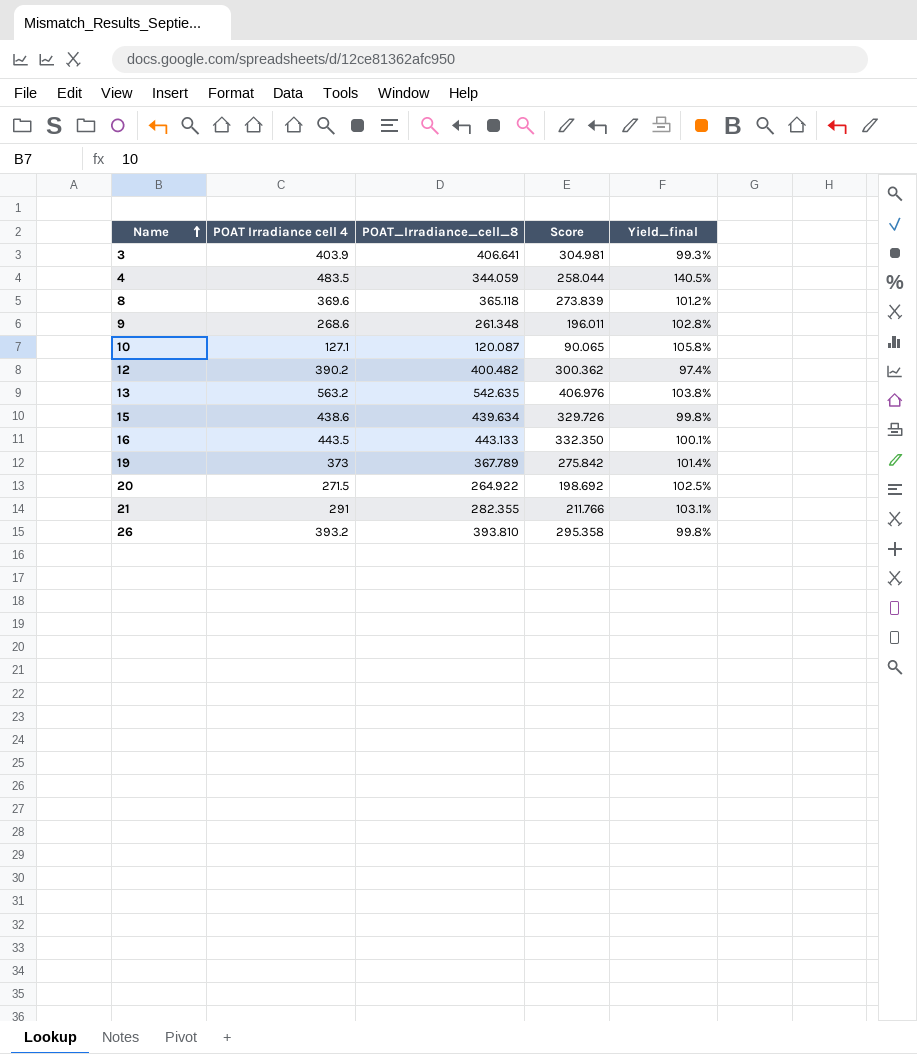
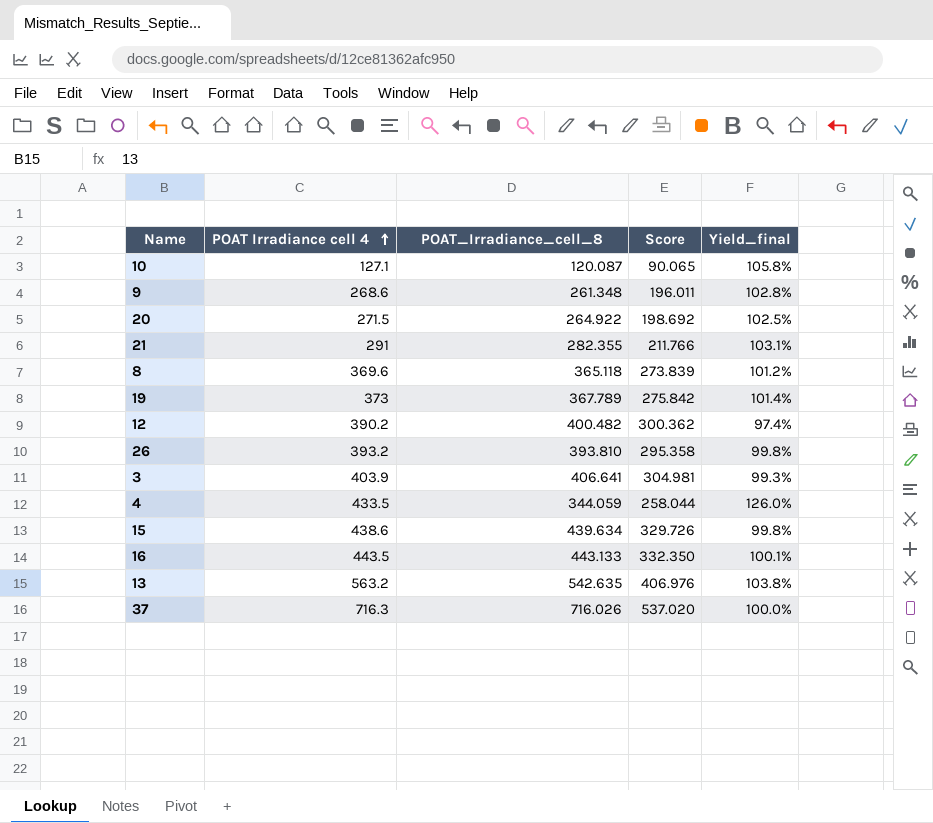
row order: Name ascending -> POAT Irradiance cell 4 ascending
4 | POAT Irradiance cell 4: 483.5 -> 433.5
4 | Yield_final: 140.5% -> 126.0%
row 37: none -> 716.3 | 716.026 | 537.020 | 100.0%

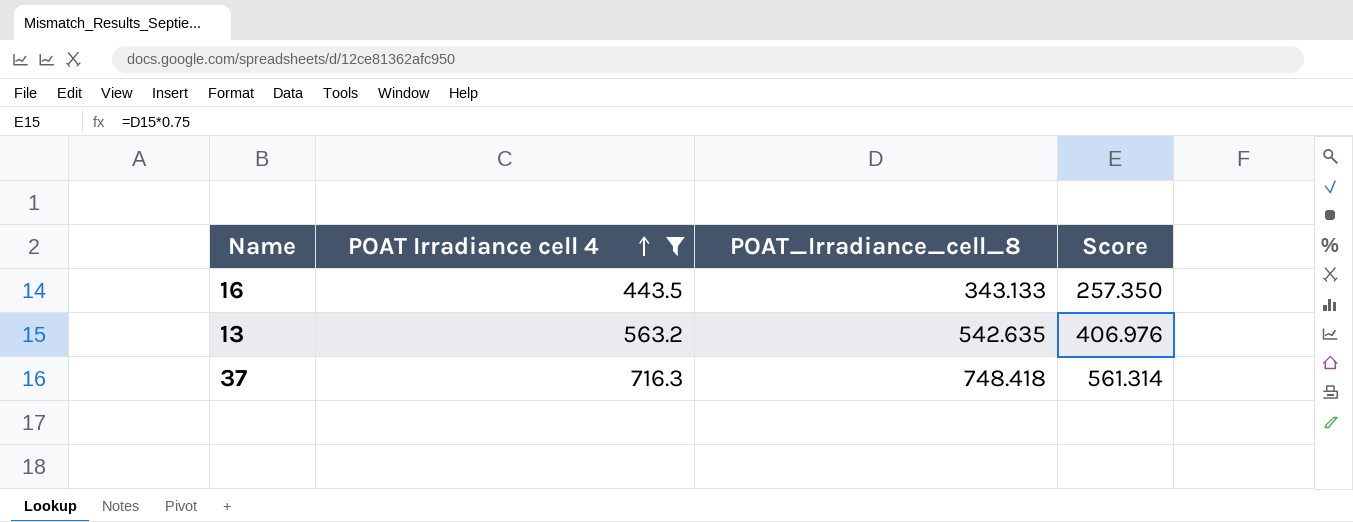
filter: none -> POAT Irradiance cell 4 >= 443.5
column Yield_final | formula: [POAT Irradiance cell 4] / [POAT_Irradiance_cell_8] -> none
16 | POAT_Irradiance_cell_8: 443.133 -> 343.133
16 | Score: 332.350 -> 257.350
37 | POAT_Irradiance_cell_8: 716.026 -> 748.418
37 | Score: 537.020 -> 561.314

